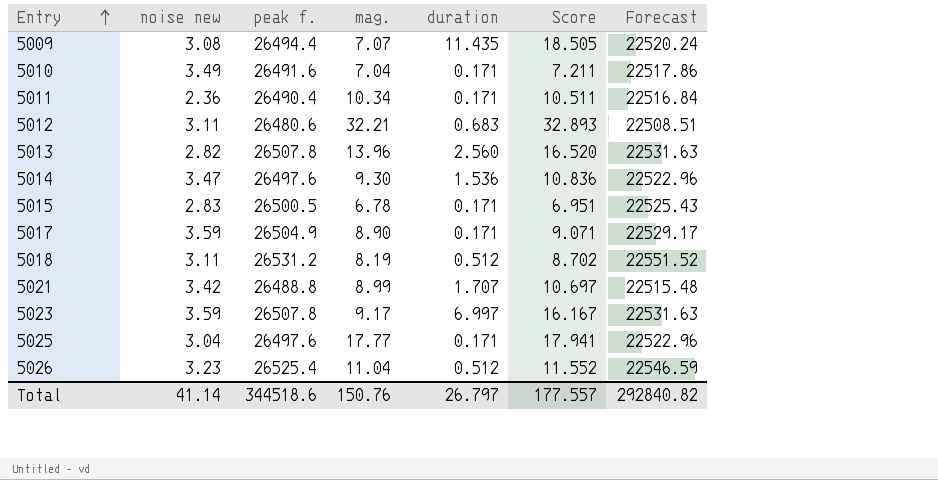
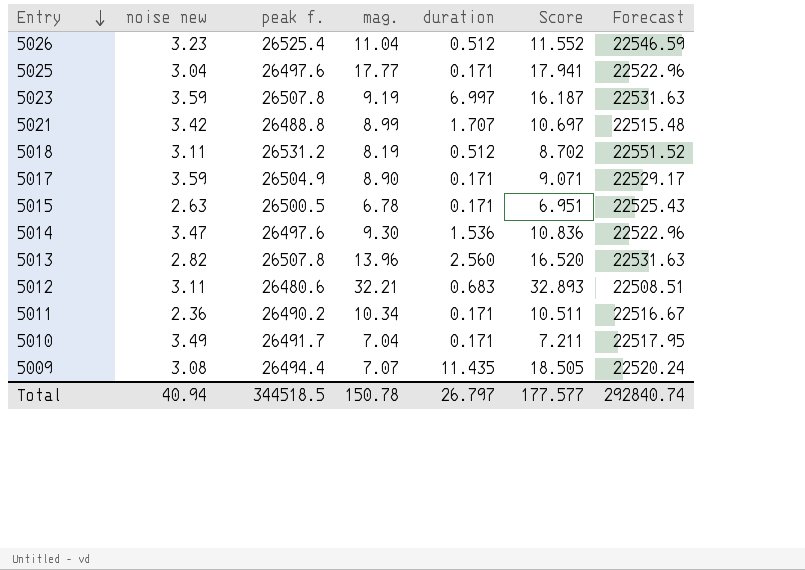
row order: Entry ascending -> Entry descending
5023 | mag.: 9.17 -> 9.19
5023 | Score: 16.167 -> 16.187
5015 | noise new: 2.83 -> 2.63
5011 | peak f.: 26490.4 -> 26490.2
5011 | Forecast: 22516.84 -> 22516.67
5010 | peak f.: 26491.6 -> 26491.7
5010 | Forecast: 22517.86 -> 22517.95
Total | noise new: 41.14 -> 40.94
Total | peak f.: 344518.6 -> 344518.5
Total | mag.: 150.76 -> 150.78
Total | Score: 177.557 -> 177.577
Total | Forecast: 292840.82 -> 292840.74

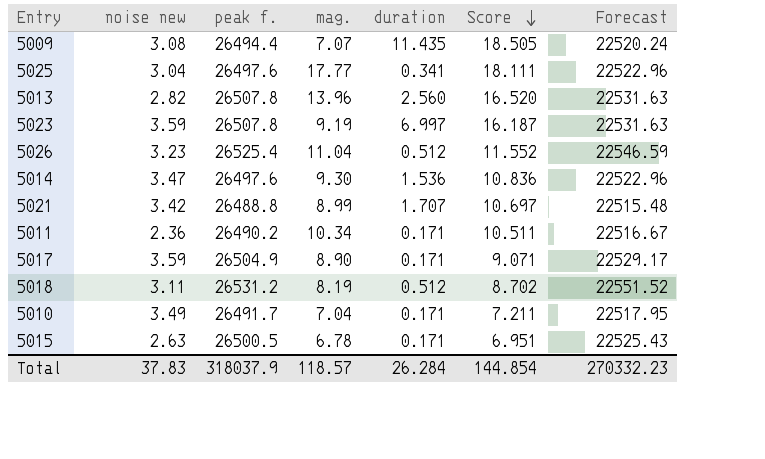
row order: Entry descending -> Score descending
row 5012: 3.11 | 26480.6 | 32.21 | 0.683 | 32.893 | 22508.51 -> none
5025 | duration: 0.171 -> 0.341
5025 | Score: 17.941 -> 18.111
Total | noise new: 40.94 -> 37.83
Total | peak f.: 344518.5 -> 318037.9
Total | mag.: 150.78 -> 118.57
Total | duration: 26.797 -> 26.284
Total | Score: 177.577 -> 144.854
Total | Forecast: 292840.74 -> 270332.23

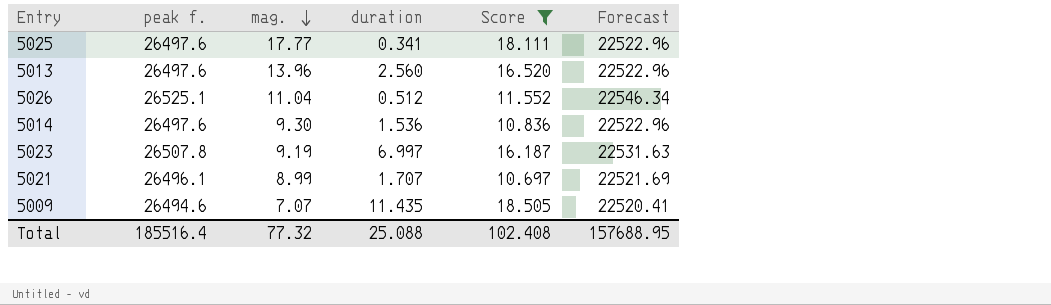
filter: none -> Score >= 10.697
row order: Score descending -> mag. descending
column noise new | position: 2 -> none
5013 | peak f.: 26507.8 -> 26497.6
5013 | Forecast: 22531.63 -> 22522.96
5026 | peak f.: 26525.4 -> 26525.1
5026 | Forecast: 22546.59 -> 22546.34
5021 | peak f.: 26488.8 -> 26496.1
5021 | Forecast: 22515.48 -> 22521.69
5009 | peak f.: 26494.4 -> 26494.6
5009 | Forecast: 22520.24 -> 22520.41
Total | peak f.: 318037.9 -> 185516.4
Total | mag.: 118.57 -> 77.32
Total | duration: 26.284 -> 25.088
Total | Score: 144.854 -> 102.408
Total | Forecast: 270332.23 -> 157688.95

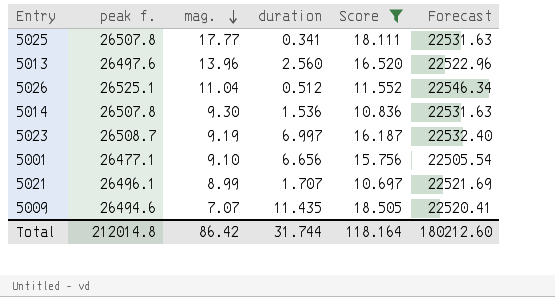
5025 | peak f.: 26497.6 -> 26507.8
5025 | Forecast: 22522.96 -> 22531.63
5014 | peak f.: 26497.6 -> 26507.8
5014 | Forecast: 22522.96 -> 22531.63
5023 | peak f.: 26507.8 -> 26508.7
5023 | Forecast: 22531.63 -> 22532.40
row 5001: none -> 26477.1 | 9.10 | 6.656 | 15.756 | 22505.54
Total | peak f.: 185516.4 -> 212014.8
Total | mag.: 77.32 -> 86.42
Total | duration: 25.088 -> 31.744
Total | Score: 102.408 -> 118.164
Total | Forecast: 157688.95 -> 180212.60

